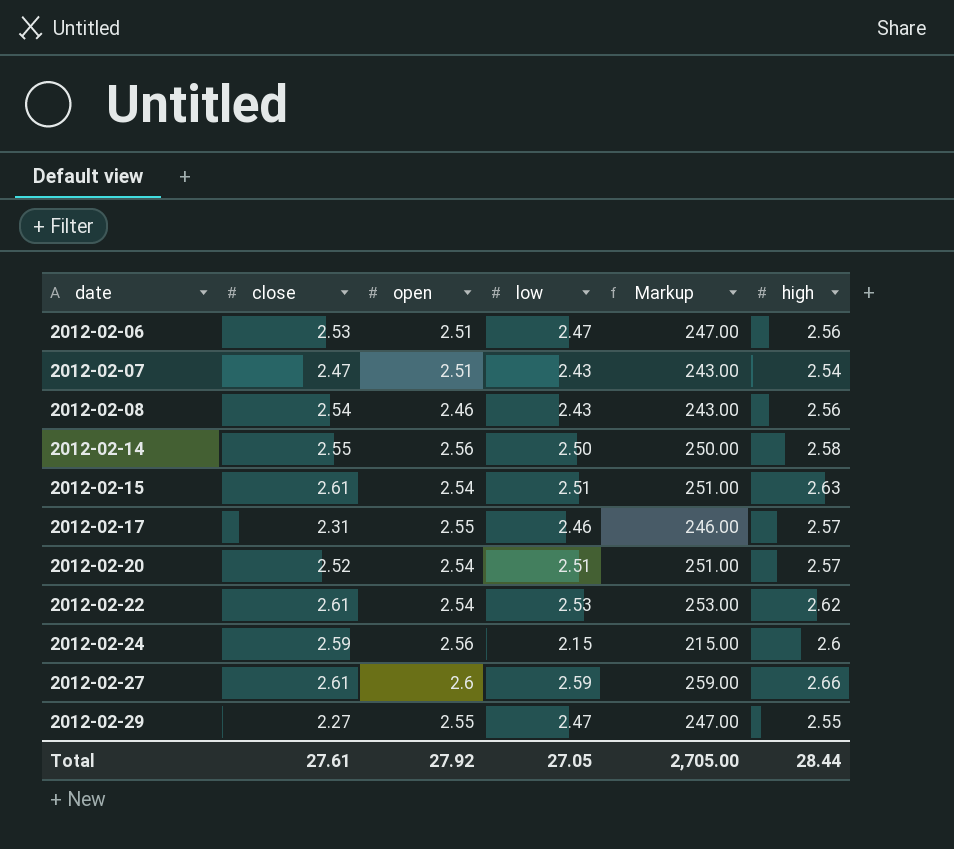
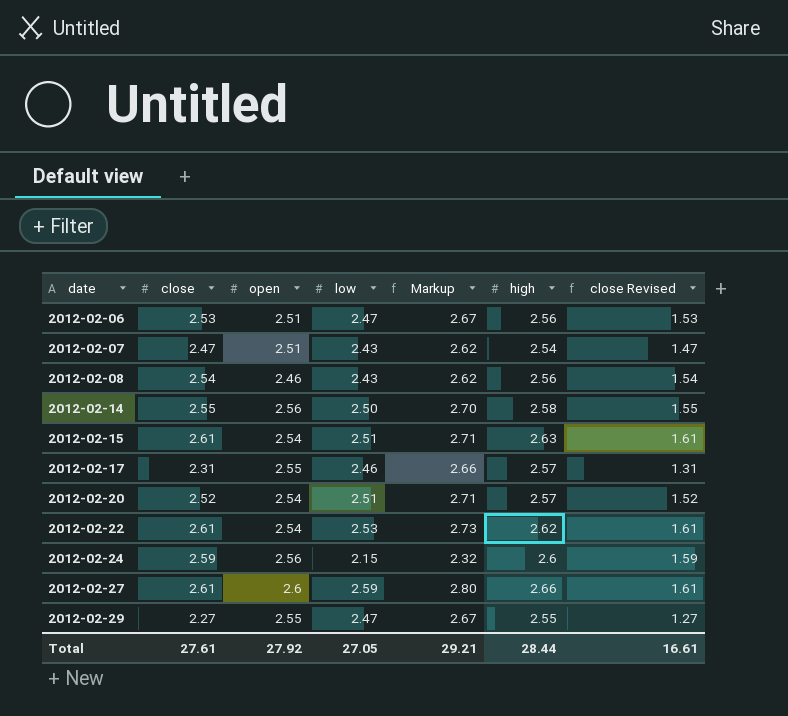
column Markup | formula: [low] * 100 -> [low] * 1.08
column close Revised | formula: none -> [close] - 1
Total | Markup: 2,705.00 -> 29.21

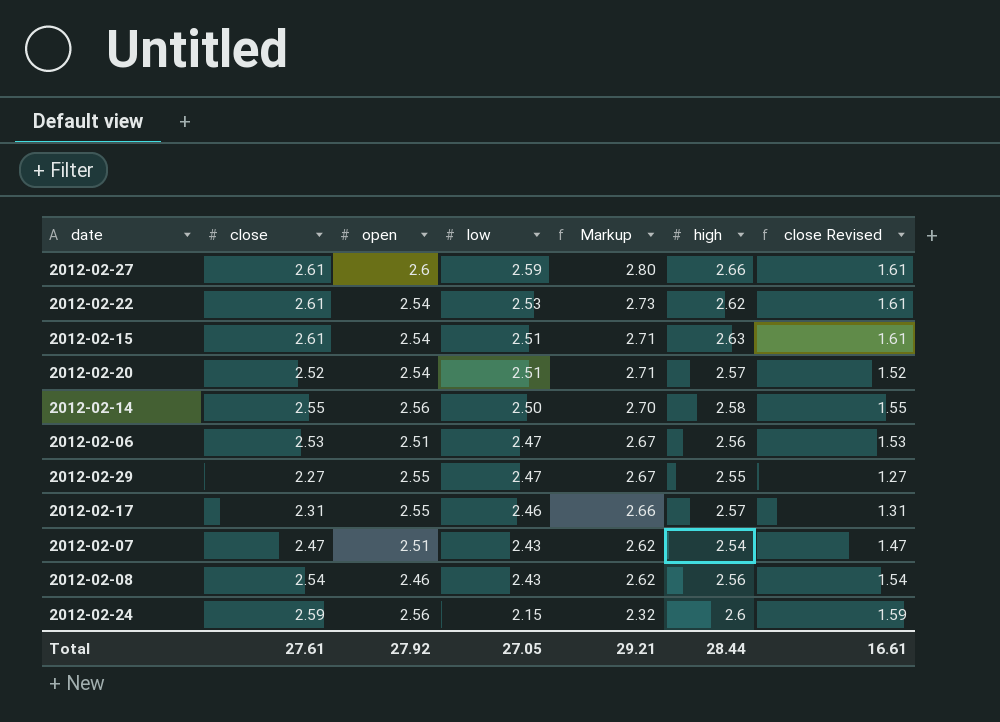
row order: date ascending -> low descending

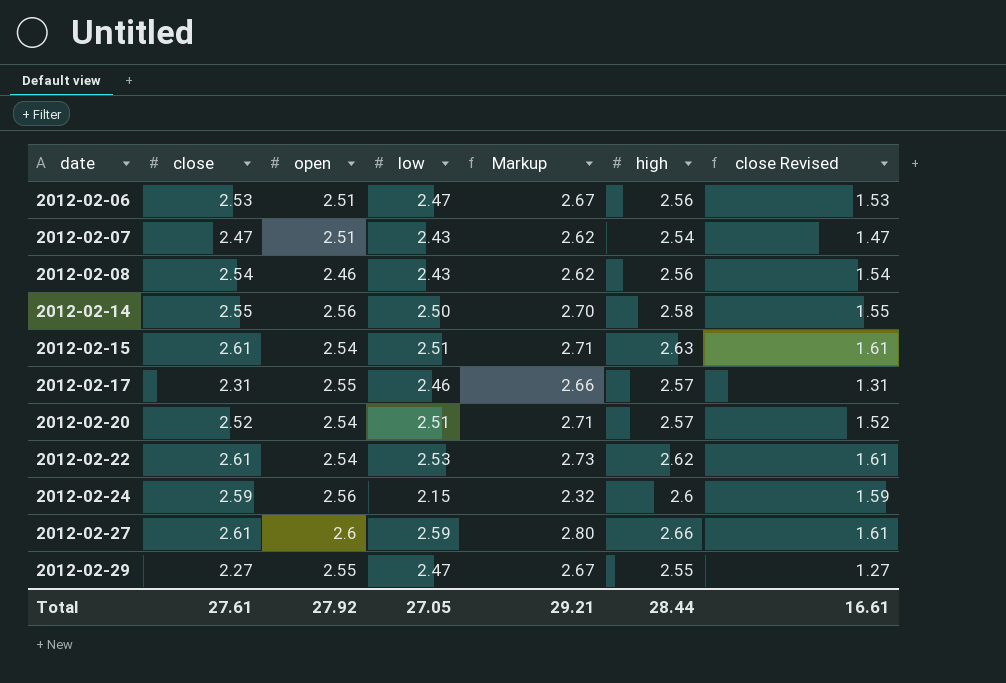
row order: low descending -> date ascending

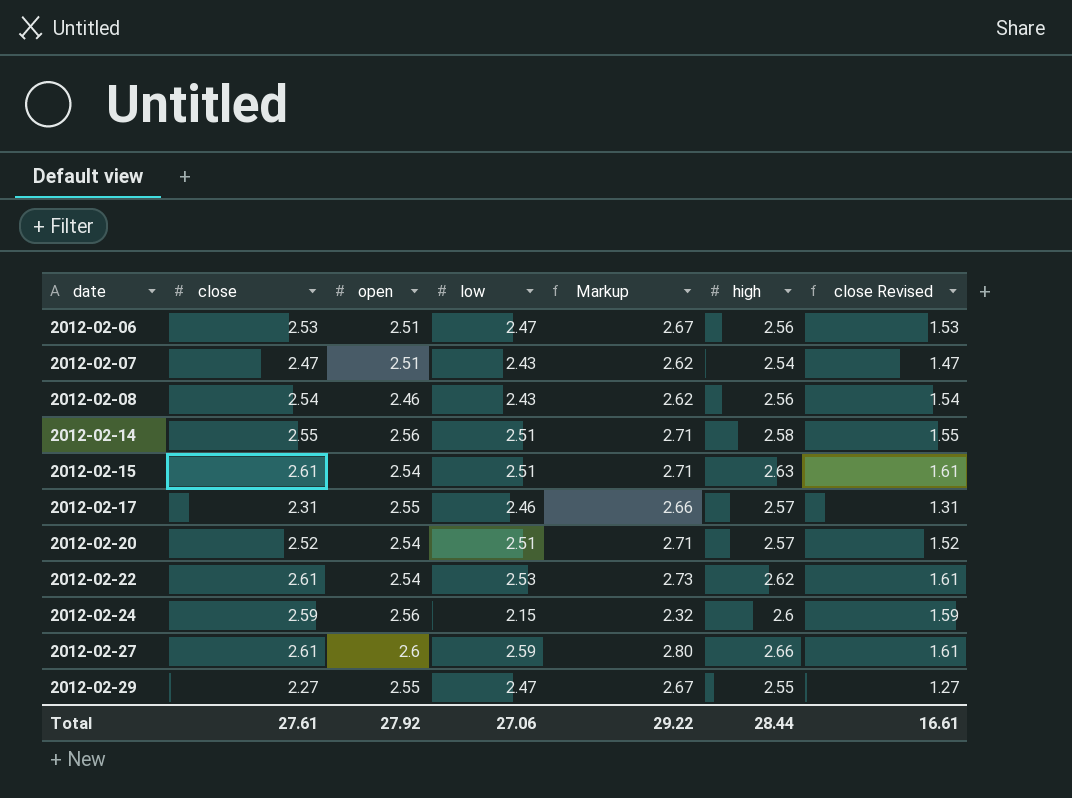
2012-02-14 | low: 2.50 -> 2.51
2012-02-14 | Markup: 2.70 -> 2.71
Total | low: 27.05 -> 27.06
Total | Markup: 29.21 -> 29.22

